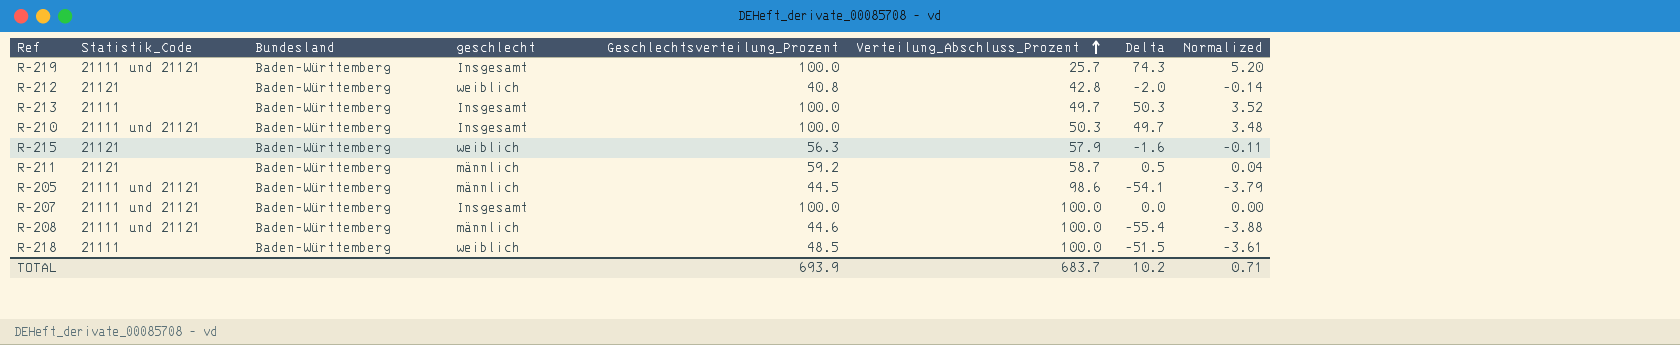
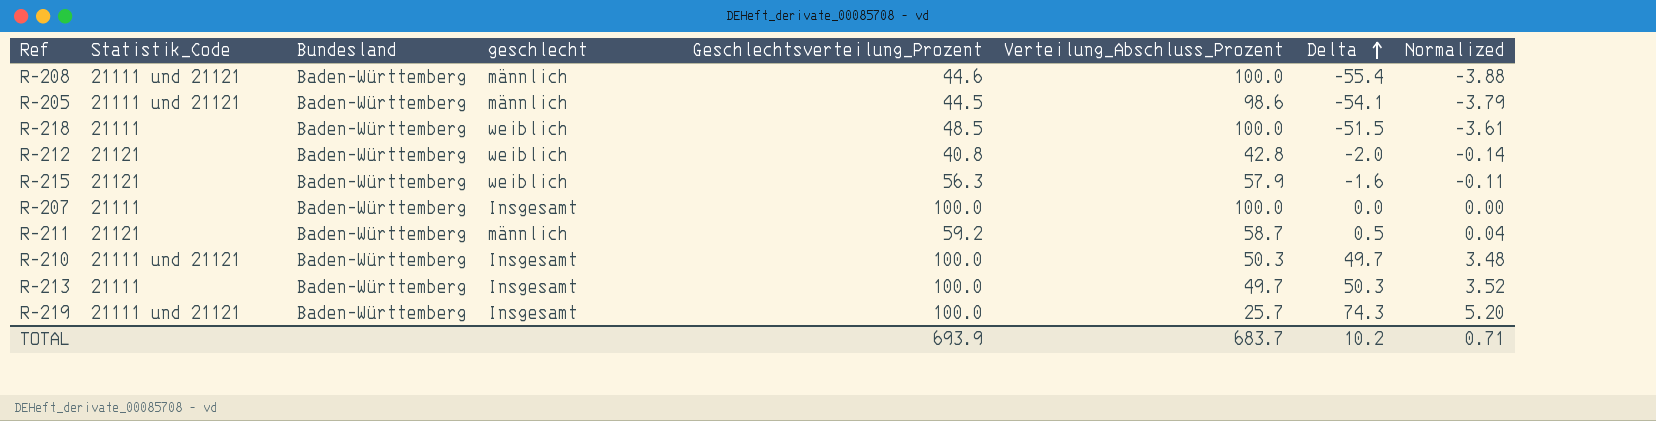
row order: Verteilung_Abschluss_Prozent ascending -> Delta ascending
R-207 | Statistik_Code: 21111 und 21121 -> 21111

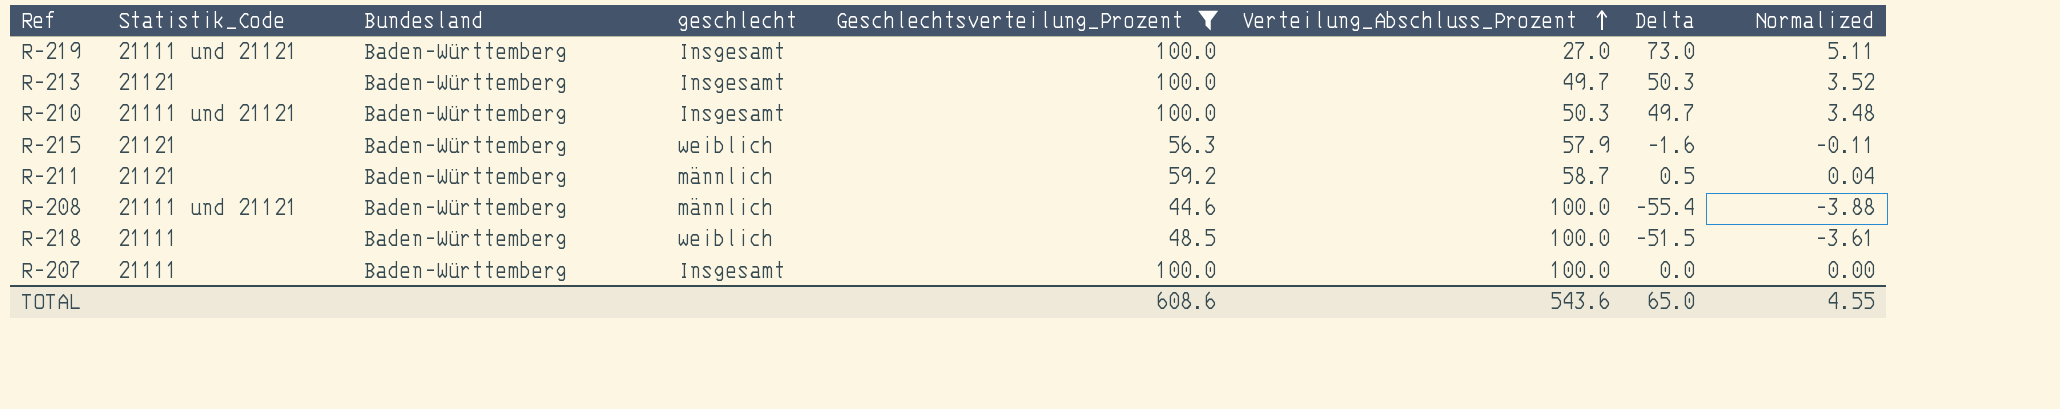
filter: none -> Geschlechtsverteilung_Prozent >= 44.6
row order: Delta ascending -> Verteilung_Abschluss_Prozent ascending
R-219 | Verteilung_Abschluss_Prozent: 25.7 -> 27.0
R-219 | Delta: 74.3 -> 73.0
R-219 | Normalized: 5.20 -> 5.11
R-213 | Statistik_Code: 21111 -> 21121
TOTAL | Geschlechtsverteilung_Prozent: 693.9 -> 608.6
TOTAL | Verteilung_Abschluss_Prozent: 683.7 -> 543.6
TOTAL | Delta: 10.2 -> 65.0
TOTAL | Normalized: 0.71 -> 4.55

